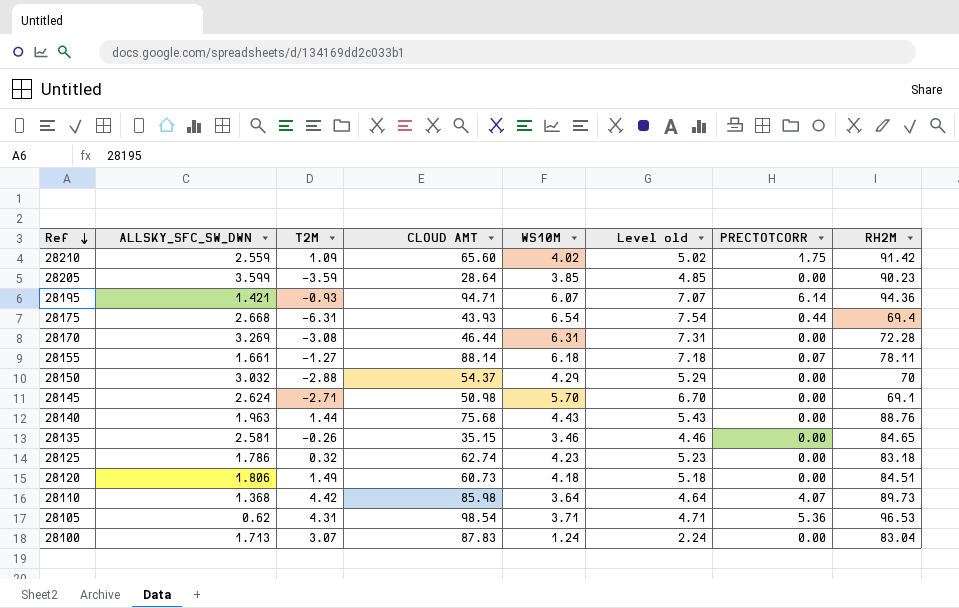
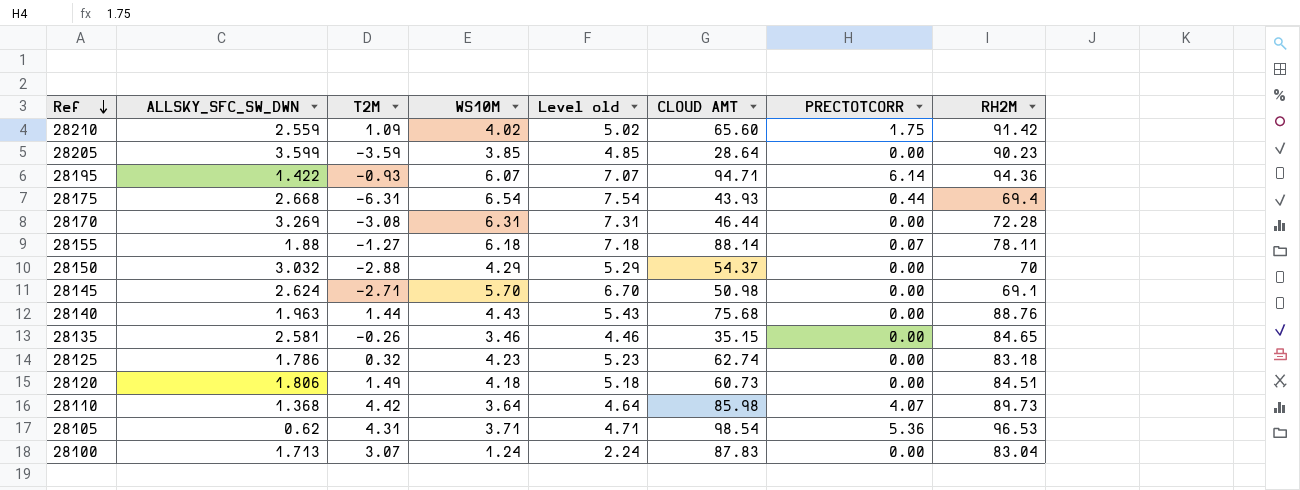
column CLOUD AMT | position: 4 -> 6
28195 | ALLSKY_SFC_SW_DWN: 1.421 -> 1.422
28155 | ALLSKY_SFC_SW_DWN: 1.661 -> 1.88

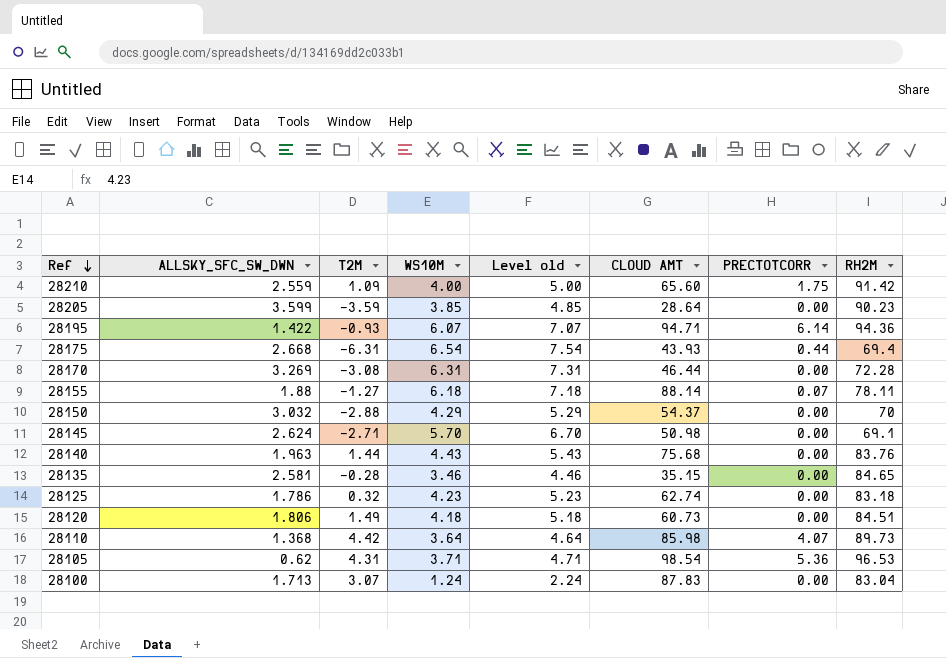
28210 | WS10M: 4.02 -> 4.00
28210 | Level old: 5.02 -> 5.00
28140 | RH2M: 88.76 -> 83.76
28135 | T2M: -0.26 -> -0.28

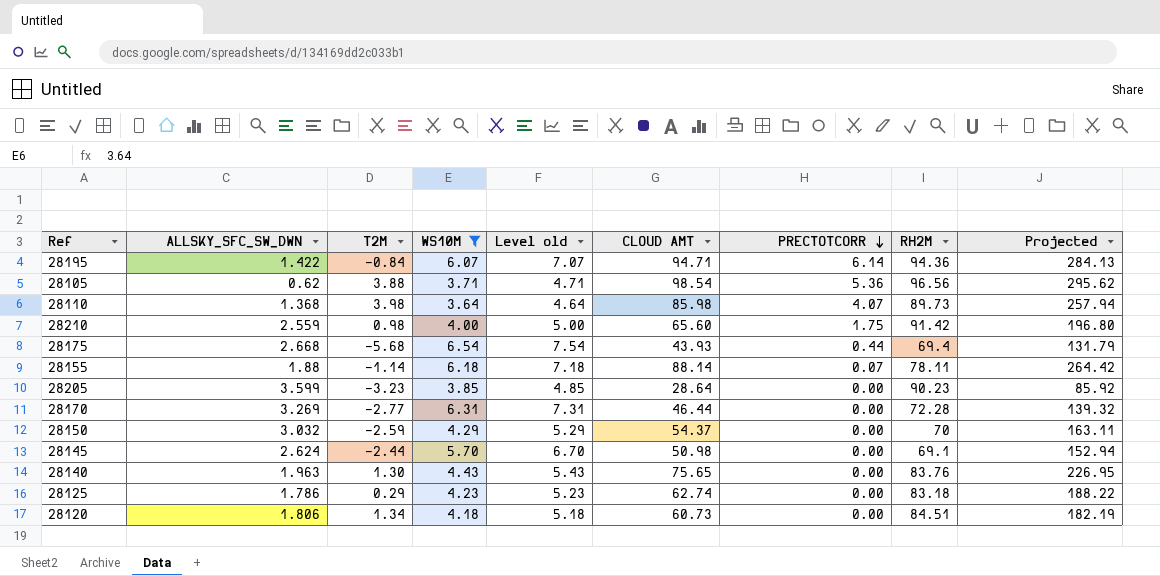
filter: none -> WS10M >= 3.64
row order: Ref descending -> PRECTOTCORR descending
column Projected | formula: none -> [CLOUD AMT] * 3
28195 | T2M: -0.93 -> -0.84
28105 | T2M: 4.31 -> 3.88
28105 | RH2M: 96.53 -> 96.56
28110 | T2M: 4.42 -> 3.98
28210 | T2M: 1.09 -> 0.98
28175 | T2M: -6.31 -> -5.68
28155 | T2M: -1.27 -> -1.14
28205 | T2M: -3.59 -> -3.23
28170 | T2M: -3.08 -> -2.77
28150 | T2M: -2.88 -> -2.59
28145 | T2M: -2.71 -> -2.44
28140 | T2M: 1.44 -> 1.30
28140 | CLOUD AMT: 75.68 -> 75.65
28125 | T2M: 0.32 -> 0.29
28120 | T2M: 1.49 -> 1.34

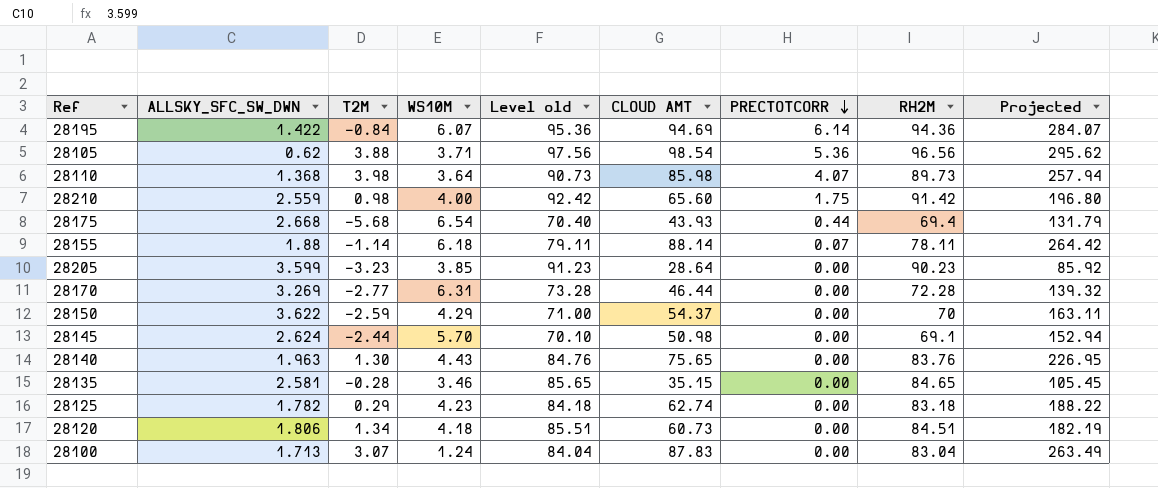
filter: WS10M >= 3.64 -> none
column Level old | formula: [WS10M] + 1 -> [RH2M] + 1
28195 | CLOUD AMT: 94.71 -> 94.69
28195 | Projected: 284.13 -> 284.07
28150 | ALLSKY_SFC_SW_DWN: 3.032 -> 3.622
28125 | ALLSKY_SFC_SW_DWN: 1.786 -> 1.782

